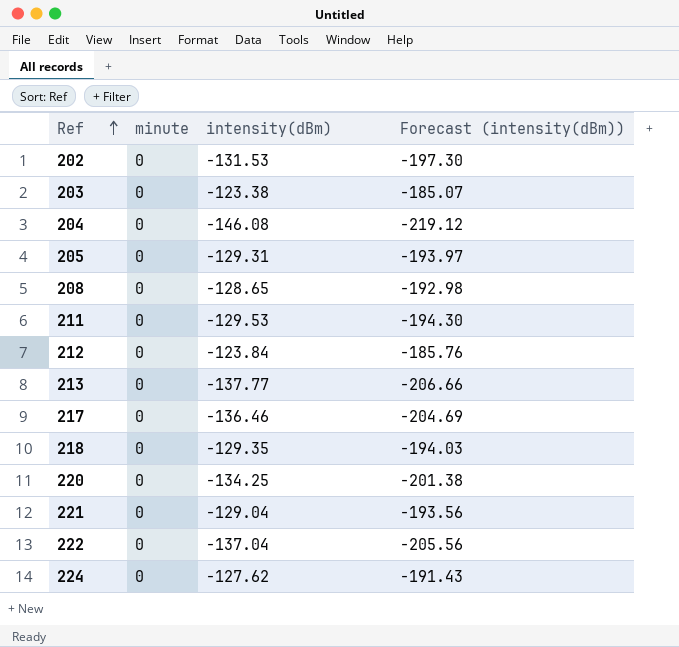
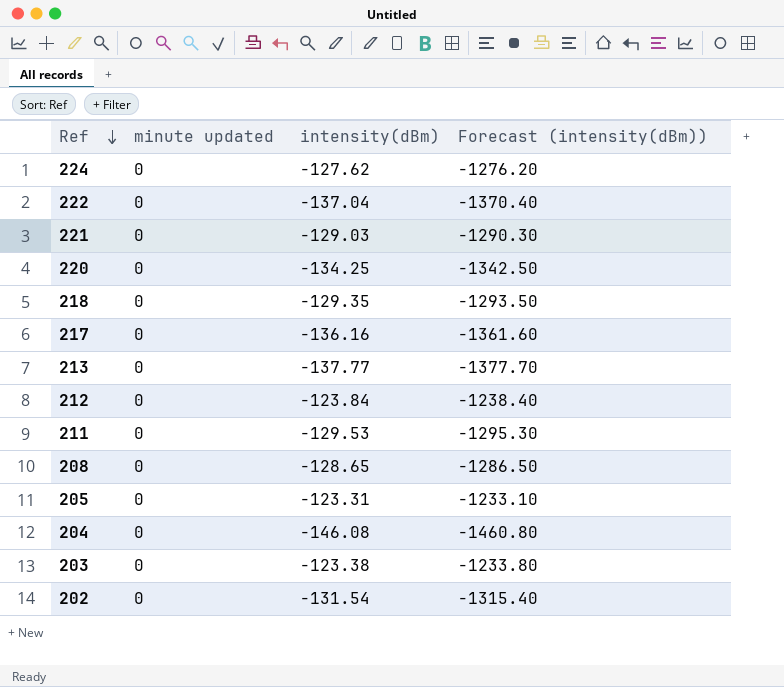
row order: Ref ascending -> Ref descending
column name: minute -> minute updated
column Forecast (intensity(dBm)) | formula: [intensity(dBm)] * 1.5 -> [intensity(dBm)] * 10
221 | intensity(dBm): -129.04 -> -129.03
217 | intensity(dBm): -136.46 -> -136.16
205 | intensity(dBm): -129.31 -> -123.31
202 | intensity(dBm): -131.53 -> -131.54

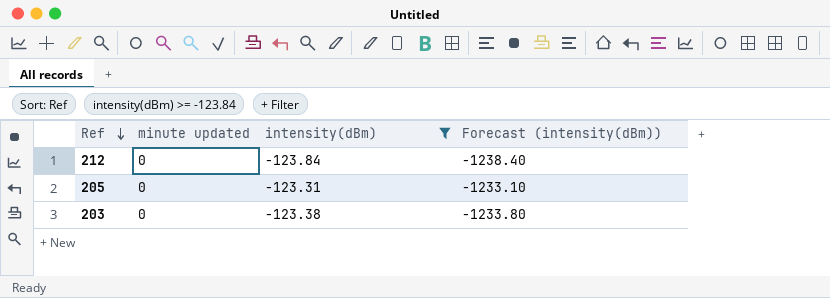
filter: none -> intensity(dBm) >= -123.84

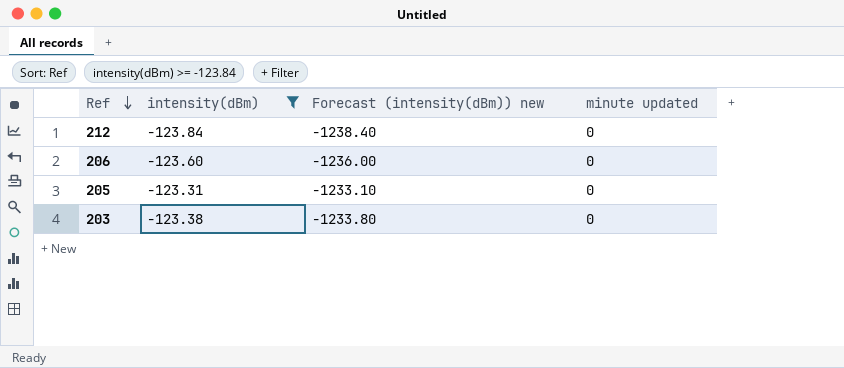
column name: Forecast (intensity(dBm)) -> Forecast (intensity(dBm)) new
column minute updated | position: 2 -> 4
row 206: none -> -123.60 | -1236.00 | 0

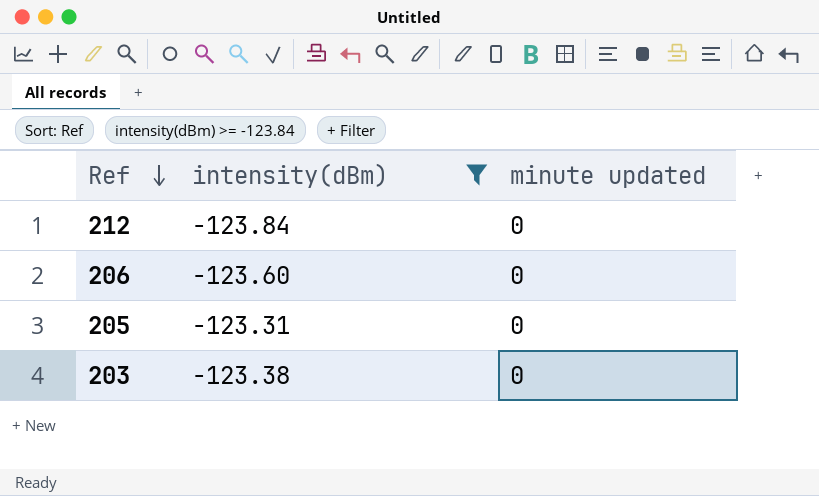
column Forecast (intensity(dBm)) new | formula: [intensity(dBm)] * 10 -> none

